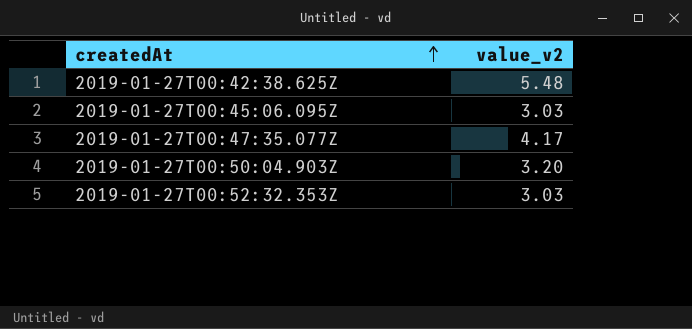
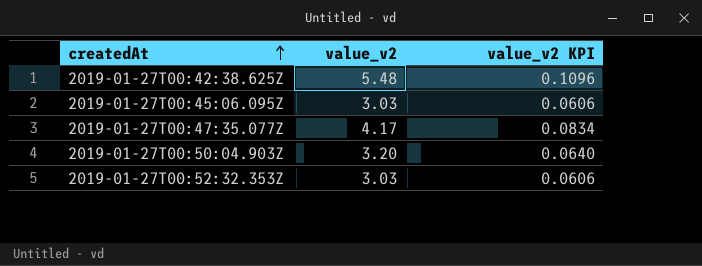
column value_v2 KPI | formula: none -> [value_v2] * 0.02

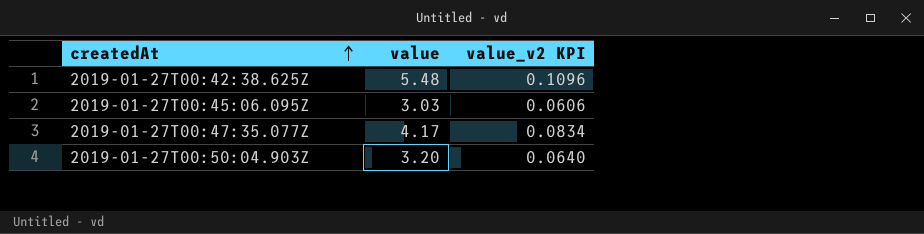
column name: value_v2 -> value
row 2019-01-27T00:52:32.353Z: 3.03 | 0.0606 -> none

